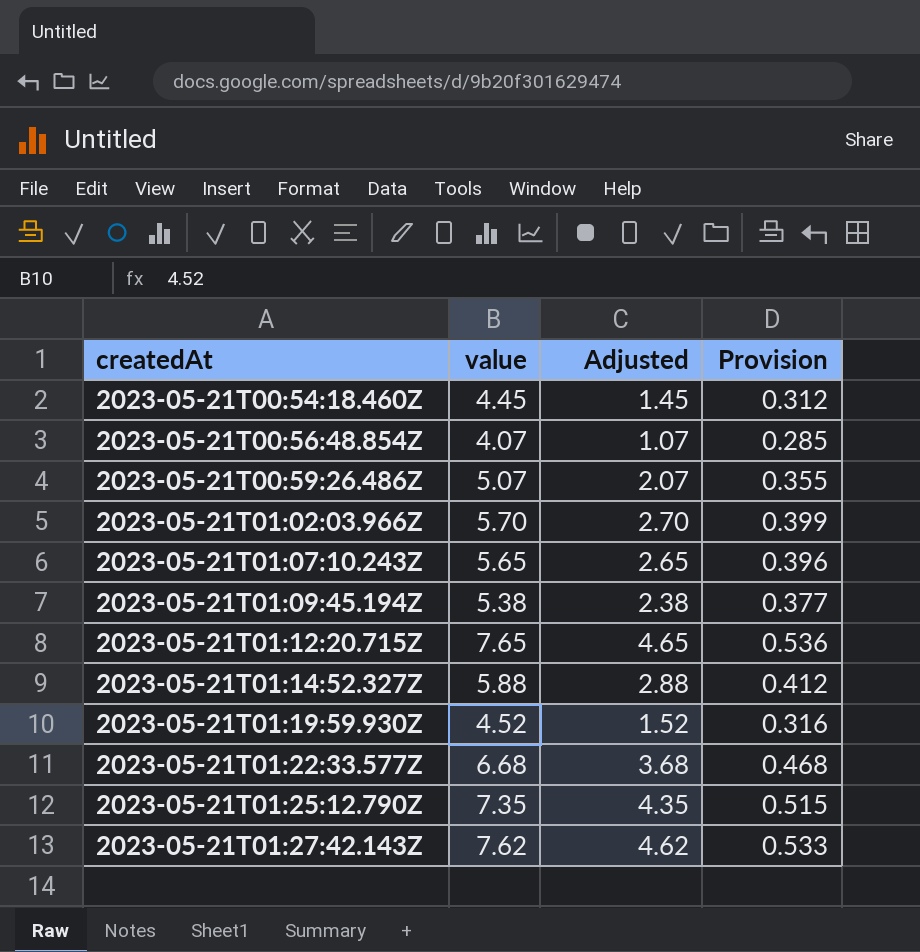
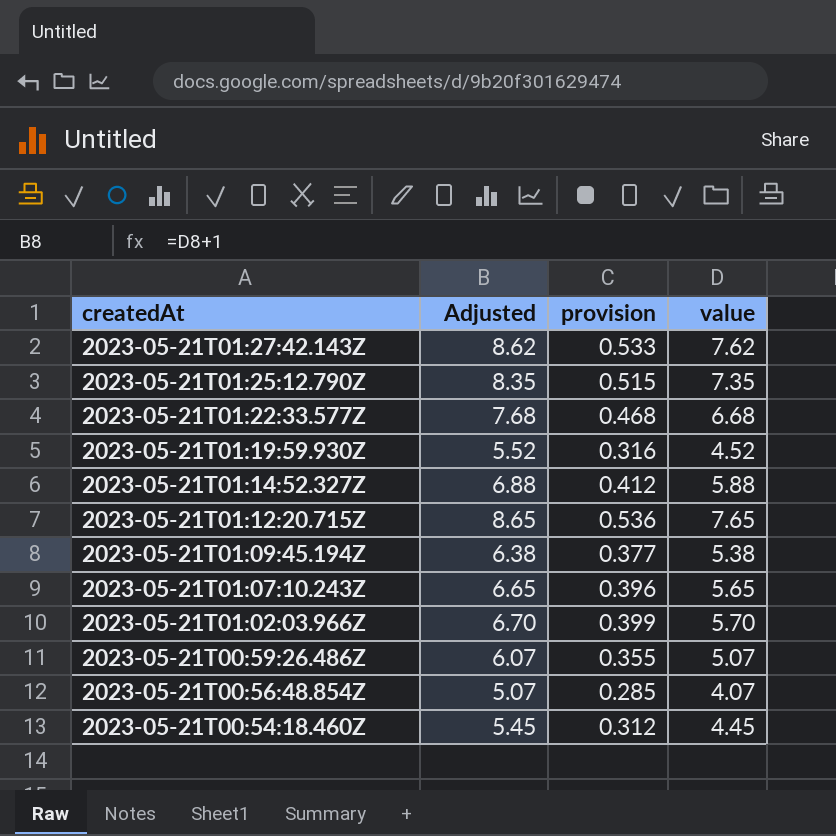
row order: createdAt ascending -> createdAt descending
column Adjusted | formula: [value] - 3 -> [value] + 1
column name: Provision -> provision
column value | position: 2 -> 4

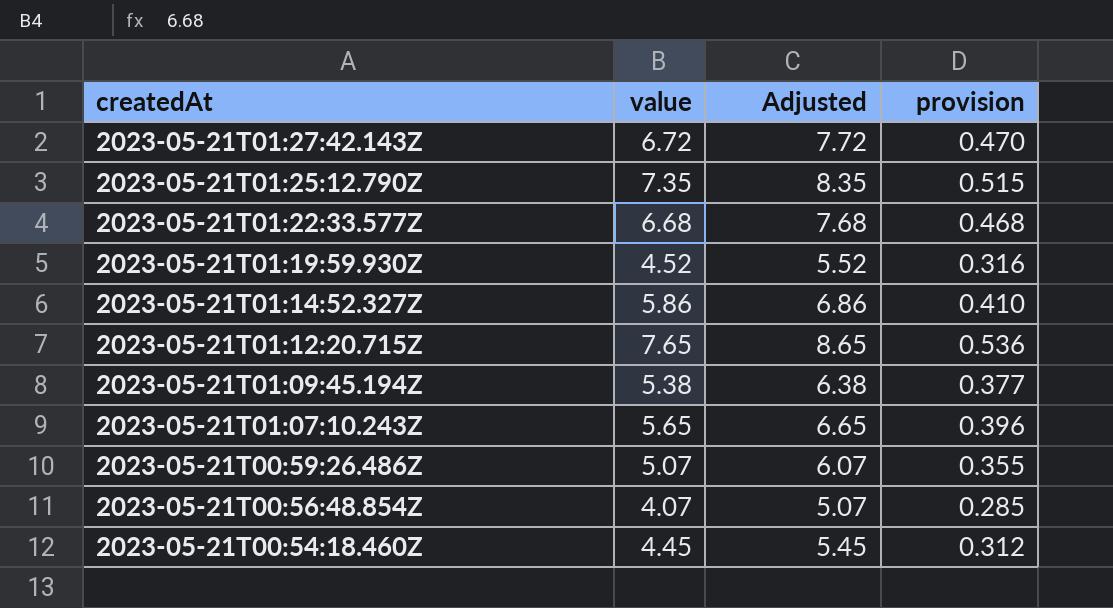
column value | position: 4 -> 2
row 2023-05-21T01:02:03.966Z: 6.70 | 0.399 | 5.70 -> none
2023-05-21T01:27:42.143Z | value: 7.62 -> 6.72
2023-05-21T01:27:42.143Z | Adjusted: 8.62 -> 7.72
2023-05-21T01:27:42.143Z | provision: 0.533 -> 0.470
2023-05-21T01:14:52.327Z | value: 5.88 -> 5.86
2023-05-21T01:14:52.327Z | Adjusted: 6.88 -> 6.86
2023-05-21T01:14:52.327Z | provision: 0.412 -> 0.410

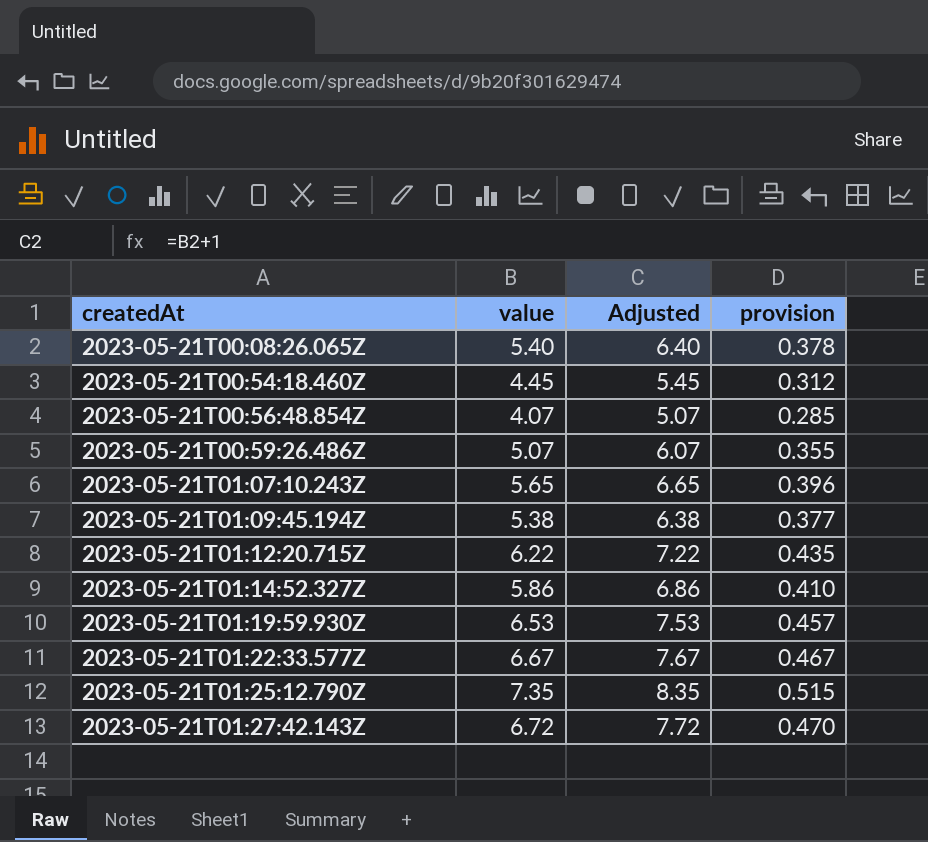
row order: createdAt descending -> createdAt ascending
row 2023-05-21T00:08:26.065Z: none -> 5.40 | 6.40 | 0.378
2023-05-21T01:12:20.715Z | value: 7.65 -> 6.22
2023-05-21T01:12:20.715Z | Adjusted: 8.65 -> 7.22
2023-05-21T01:12:20.715Z | provision: 0.536 -> 0.435
2023-05-21T01:19:59.930Z | value: 4.52 -> 6.53
2023-05-21T01:19:59.930Z | Adjusted: 5.52 -> 7.53
2023-05-21T01:19:59.930Z | provision: 0.316 -> 0.457
2023-05-21T01:22:33.577Z | value: 6.68 -> 6.67
2023-05-21T01:22:33.577Z | Adjusted: 7.68 -> 7.67
2023-05-21T01:22:33.577Z | provision: 0.468 -> 0.467

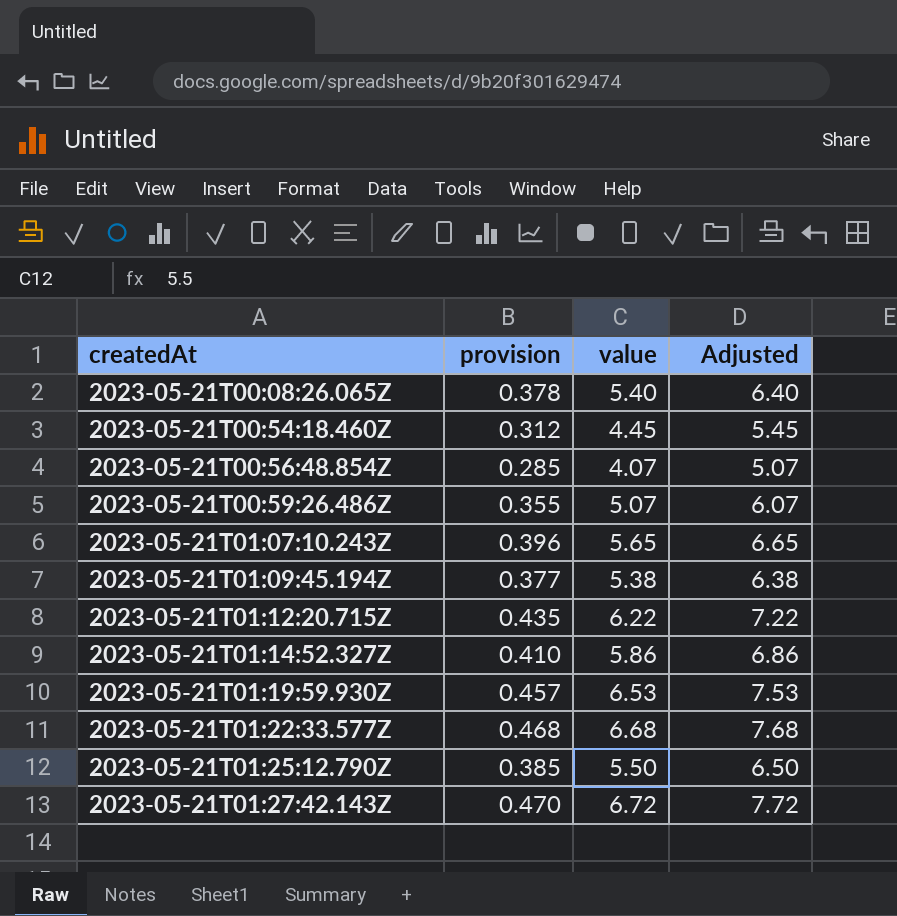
column provision | position: 4 -> 2
2023-05-21T01:22:33.577Z | provision: 0.467 -> 0.468
2023-05-21T01:22:33.577Z | value: 6.67 -> 6.68
2023-05-21T01:22:33.577Z | Adjusted: 7.67 -> 7.68
2023-05-21T01:25:12.790Z | provision: 0.515 -> 0.385
2023-05-21T01:25:12.790Z | value: 7.35 -> 5.50
2023-05-21T01:25:12.790Z | Adjusted: 8.35 -> 6.50

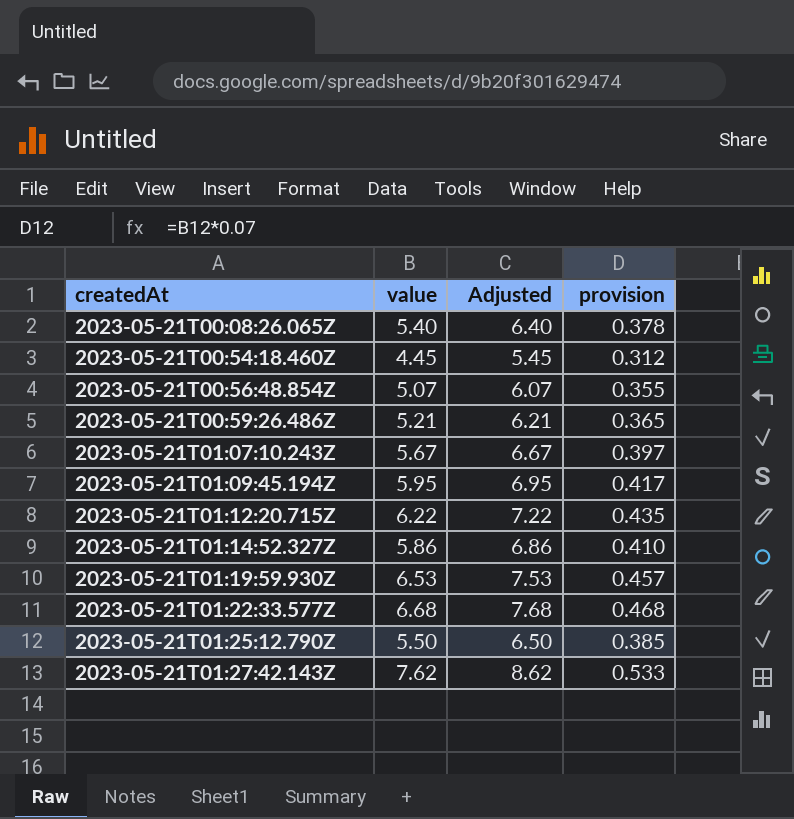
column provision | position: 2 -> 4
2023-05-21T00:56:48.854Z | value: 4.07 -> 5.07
2023-05-21T00:56:48.854Z | Adjusted: 5.07 -> 6.07
2023-05-21T00:56:48.854Z | provision: 0.285 -> 0.355
2023-05-21T00:59:26.486Z | value: 5.07 -> 5.21
2023-05-21T00:59:26.486Z | Adjusted: 6.07 -> 6.21
2023-05-21T00:59:26.486Z | provision: 0.355 -> 0.365
2023-05-21T01:07:10.243Z | value: 5.65 -> 5.67
2023-05-21T01:07:10.243Z | Adjusted: 6.65 -> 6.67
2023-05-21T01:07:10.243Z | provision: 0.396 -> 0.397
2023-05-21T01:09:45.194Z | value: 5.38 -> 5.95
2023-05-21T01:09:45.194Z | Adjusted: 6.38 -> 6.95
2023-05-21T01:09:45.194Z | provision: 0.377 -> 0.417
2023-05-21T01:27:42.143Z | value: 6.72 -> 7.62
2023-05-21T01:27:42.143Z | Adjusted: 7.72 -> 8.62
2023-05-21T01:27:42.143Z | provision: 0.470 -> 0.533

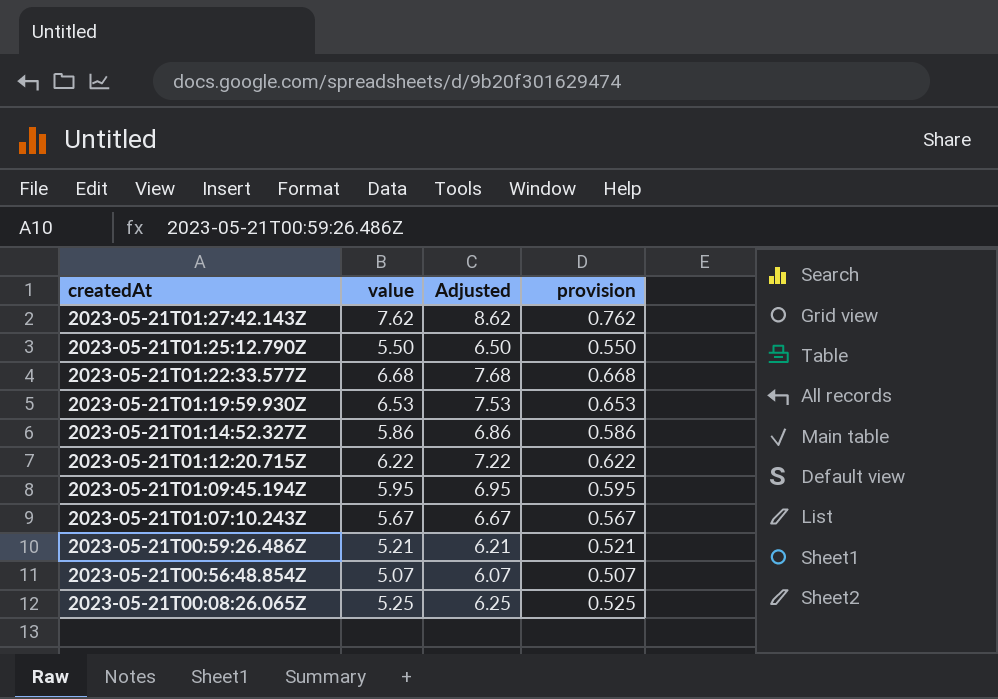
row order: createdAt ascending -> createdAt descending
column provision | formula: [value] * 0.07 -> [value] * 0.1
row 2023-05-21T00:54:18.460Z: 4.45 | 5.45 | 0.312 -> none
2023-05-21T00:08:26.065Z | value: 5.40 -> 5.25
2023-05-21T00:08:26.065Z | Adjusted: 6.40 -> 6.25

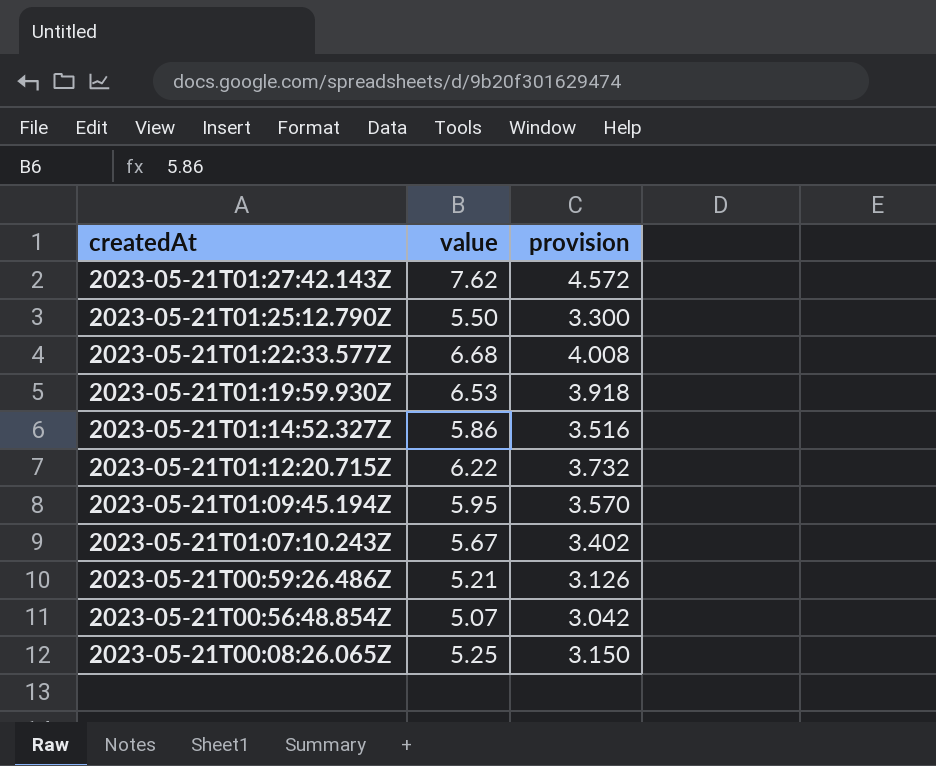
column Adjusted | formula: [value] + 1 -> none
column provision | formula: [value] * 0.1 -> [value] * 0.6

